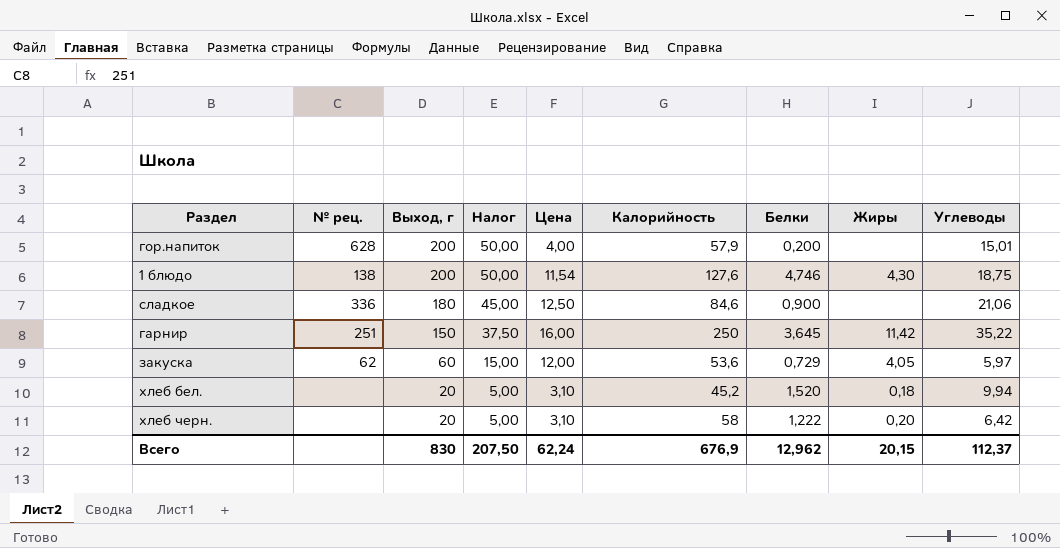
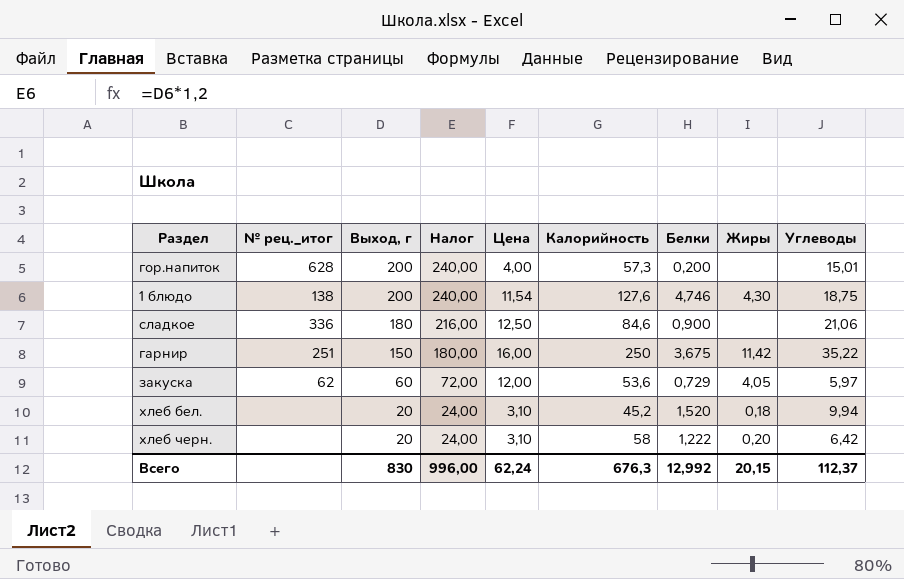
column name: № рец. -> № рец._итог
column Налог | formula: [Выход, г] * 0,25 -> [Выход, г] * 1,2
гор.напиток | Калорийность: 57,9 -> 57,3
гарнир | Белки: 3,645 -> 3,675
Всего | Налог: 207,50 -> 996,00
Всего | Калорийность: 676,9 -> 676,3
Всего | Белки: 12,962 -> 12,992

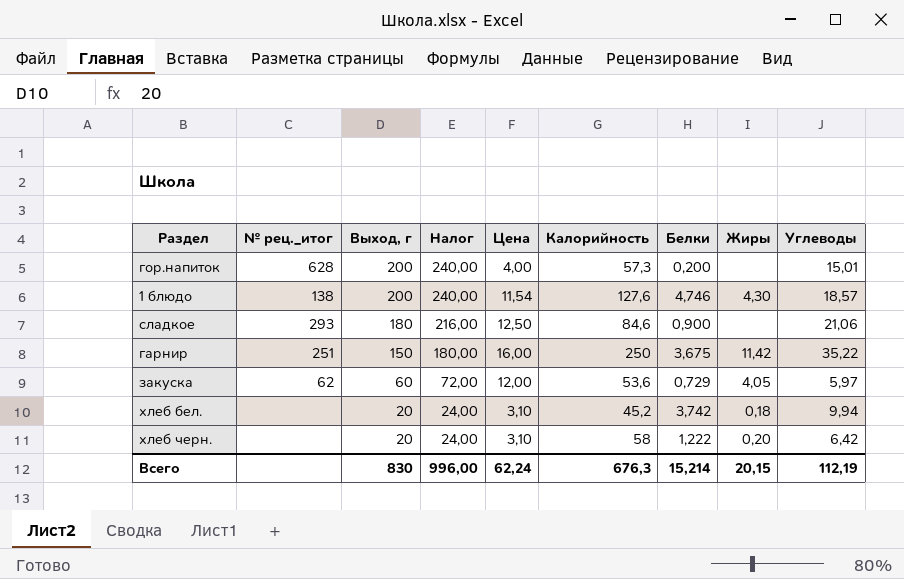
1 блюдо | Углеводы: 18,75 -> 18,57
сладкое | № рец._итог: 336 -> 293
хлеб бел. | Белки: 1,520 -> 3,742
Всего | Белки: 12,992 -> 15,214
Всего | Углеводы: 112,37 -> 112,19

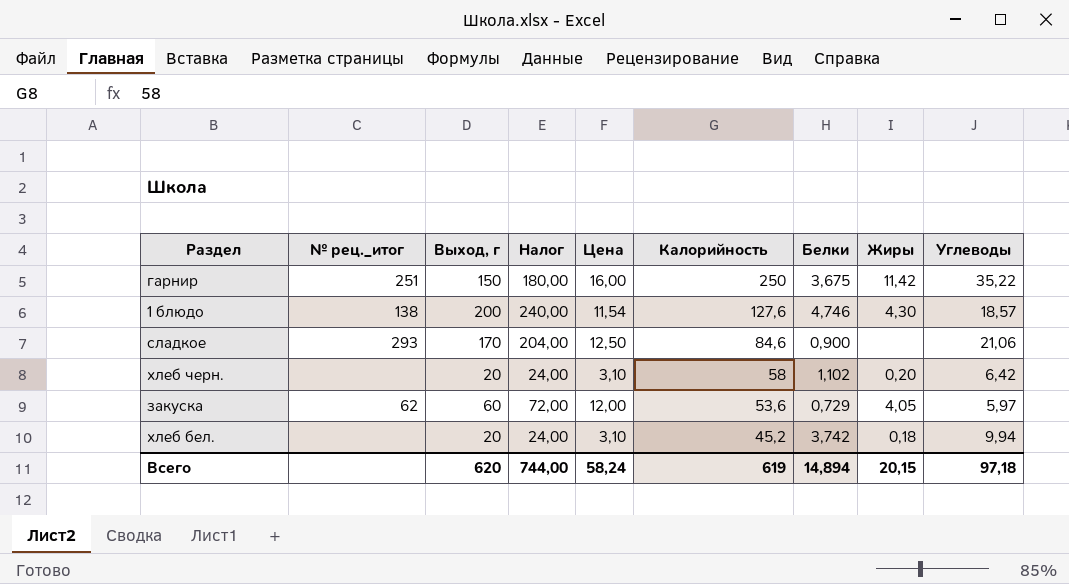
row order: Выход, г descending -> Калорийность descending
row гор.напиток: 628 | 200 | 240,00 | 4,00 | 57,3 | 0,200 | none | 15,01 -> none
сладкое | Выход, г: 180 -> 170
сладкое | Налог: 216,00 -> 204,00
хлеб черн. | Белки: 1,222 -> 1,102
Всего | Выход, г: 830 -> 620
Всего | Налог: 996,00 -> 744,00
Всего | Цена: 62,24 -> 58,24
Всего | Калорийность: 676,3 -> 619
Всего | Белки: 15,214 -> 14,894
Всего | Углеводы: 112,19 -> 97,18

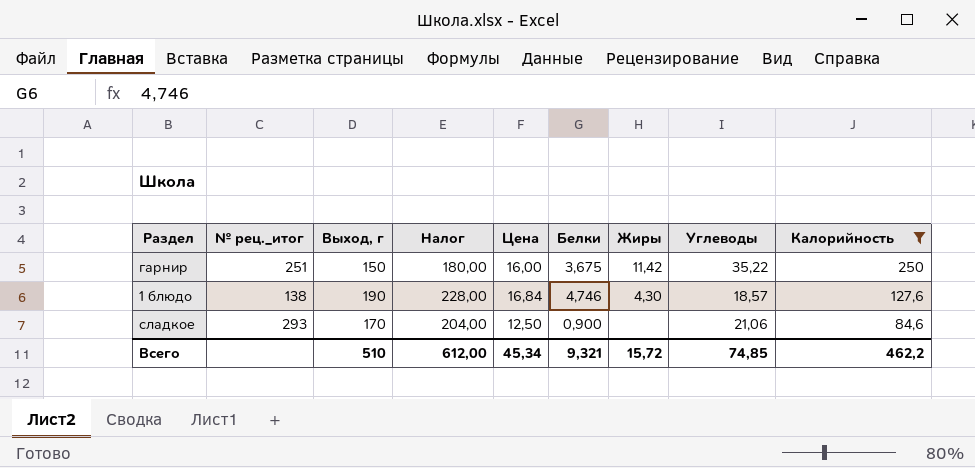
filter: none -> Калорийность >= 84,6
column Калорийность | position: 6 -> 9
1 блюдо | Выход, г: 200 -> 190
1 блюдо | Налог: 240,00 -> 228,00
1 блюдо | Цена: 11,54 -> 16,84
Всего | Выход, г: 620 -> 510
Всего | Налог: 744,00 -> 612,00
Всего | Цена: 58,24 -> 45,34
Всего | Белки: 14,894 -> 9,321
Всего | Жиры: 20,15 -> 15,72
Всего | Углеводы: 97,18 -> 74,85
Всего | Калорийность: 619 -> 462,2

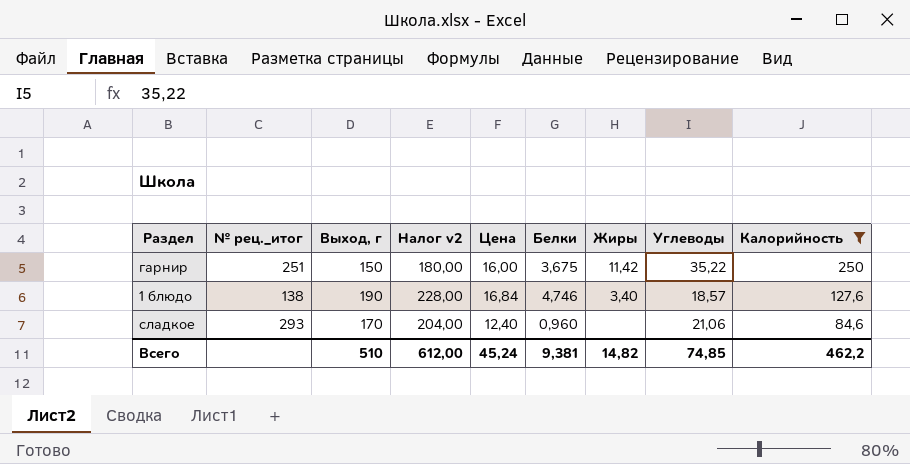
column name: Налог -> Налог v2
1 блюдо | Жиры: 4,30 -> 3,40
сладкое | Цена: 12,50 -> 12,40
сладкое | Белки: 0,900 -> 0,960
Всего | Цена: 45,34 -> 45,24
Всего | Белки: 9,321 -> 9,381
Всего | Жиры: 15,72 -> 14,82

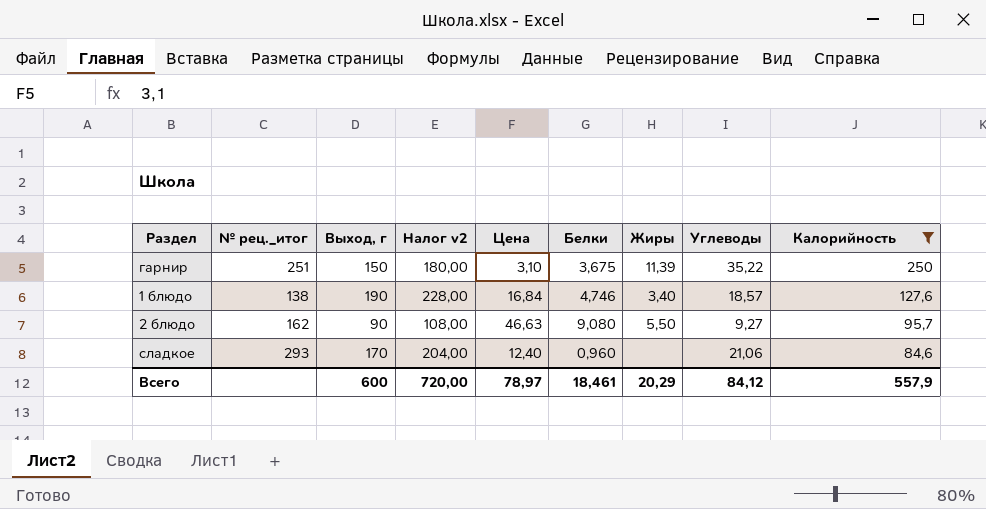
гарнир | Цена: 16,00 -> 3,10
гарнир | Жиры: 11,42 -> 11,39
row 2 блюдо: none -> 162 | 90 | 108,00 | 46,63 | 9,080 | 5,50 | 9,27 | 95,7
Всего | Выход, г: 510 -> 600
Всего | Налог v2: 612,00 -> 720,00
Всего | Цена: 45,24 -> 78,97
Всего | Белки: 9,381 -> 18,461
Всего | Жиры: 14,82 -> 20,29
Всего | Углеводы: 74,85 -> 84,12
Всего | Калорийность: 462,2 -> 557,9

